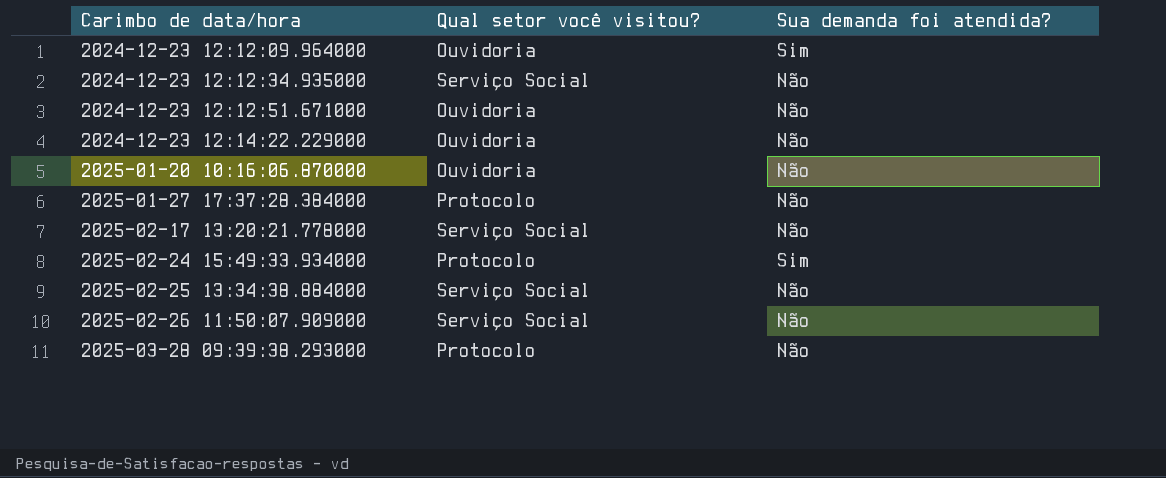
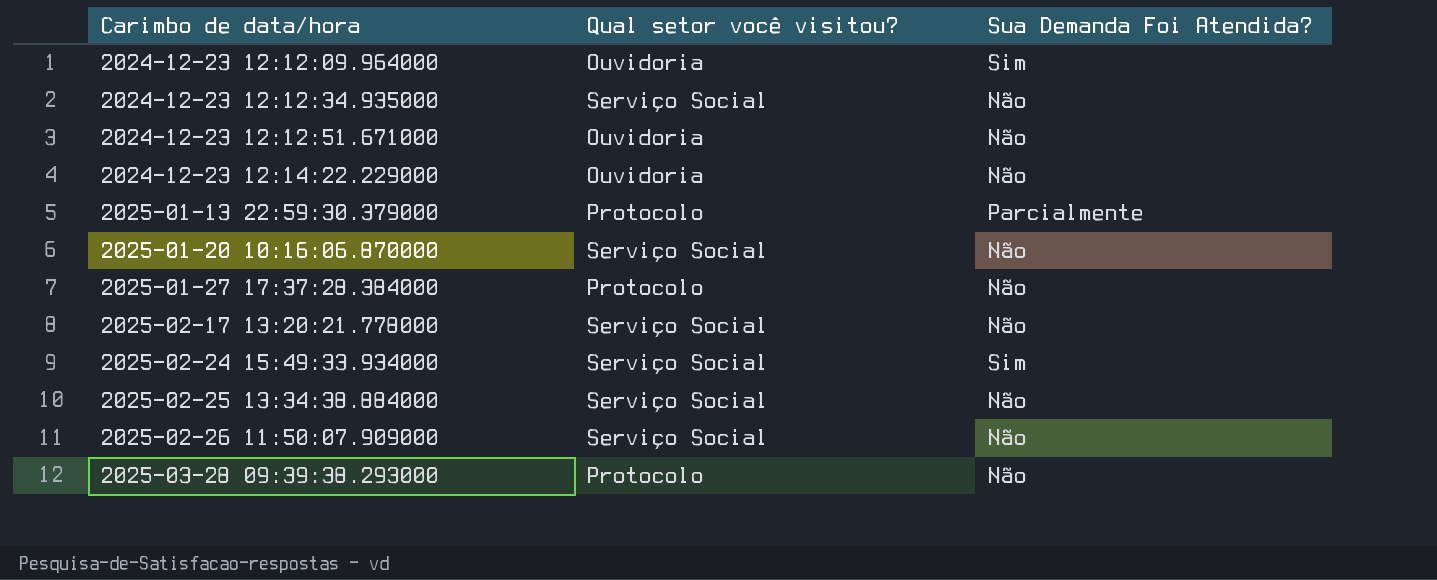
column name: Sua demanda foi atendida? -> Sua Demanda Foi Atendida?
row 2025-01-13 22:59:30.379000: none -> Protocolo | Parcialmente
2025-01-20 10:16:06.870000 | Qual setor você visitou?: Ouvidoria -> Serviço Social
2025-02-24 15:49:33.934000 | Qual setor você visitou?: Protocolo -> Serviço Social

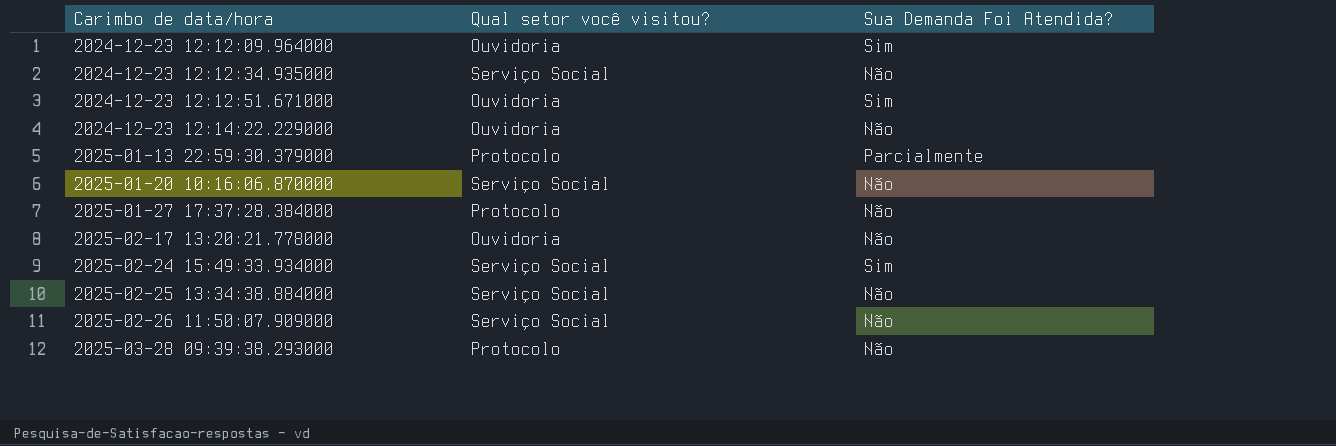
2024-12-23 12:12:51.671000 | Sua Demanda Foi Atendida?: Não -> Sim
2025-02-17 13:20:21.778000 | Qual setor você visitou?: Serviço Social -> Ouvidoria

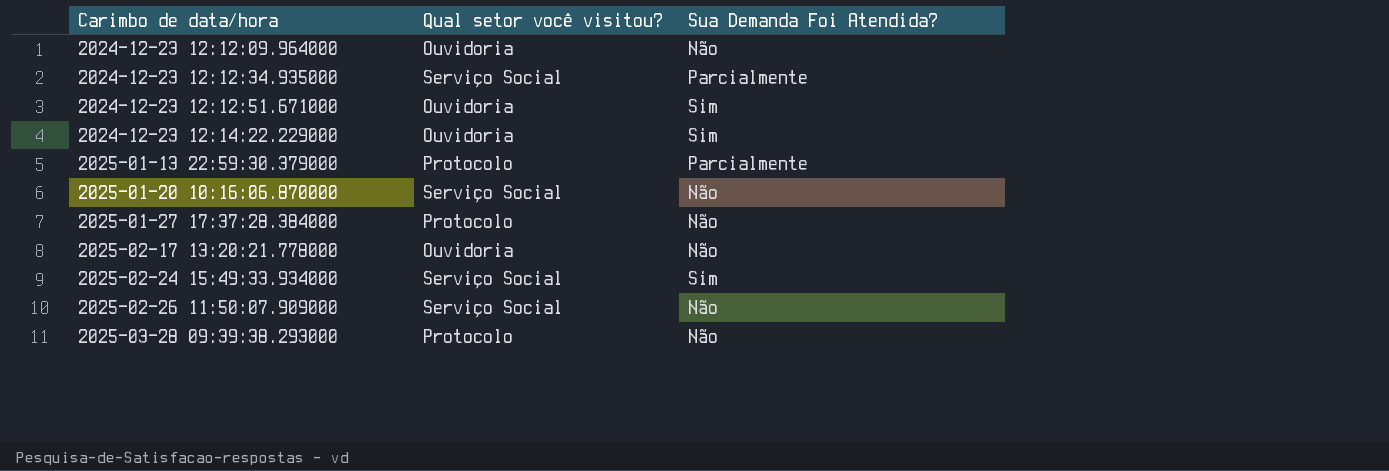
row 2025-02-25 13:34:38.884000: Serviço Social | Não -> none
2024-12-23 12:12:09.964000 | Sua Demanda Foi Atendida?: Sim -> Não
2024-12-23 12:12:34.935000 | Sua Demanda Foi Atendida?: Não -> Parcialmente
2024-12-23 12:14:22.229000 | Sua Demanda Foi Atendida?: Não -> Sim

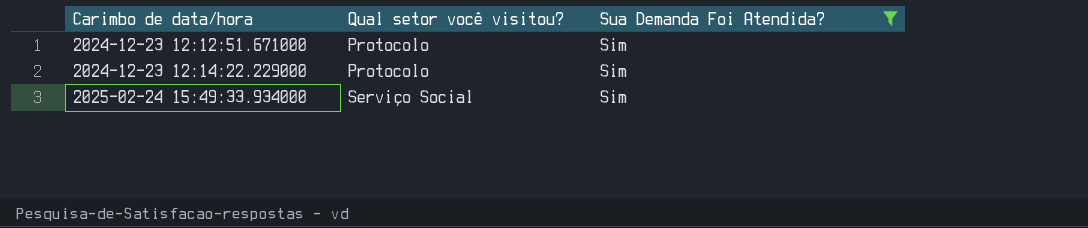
filter: none -> Sua Demanda Foi Atendida? = Sim
2024-12-23 12:12:51.671000 | Qual setor você visitou?: Ouvidoria -> Protocolo
2024-12-23 12:14:22.229000 | Qual setor você visitou?: Ouvidoria -> Protocolo

